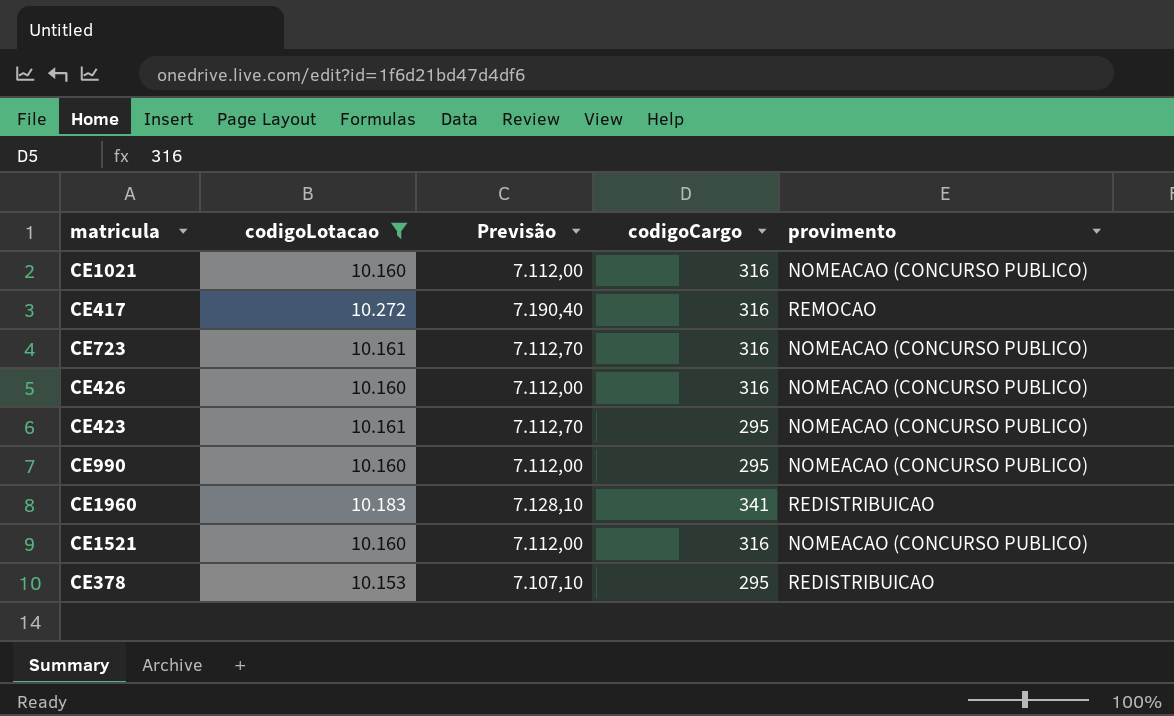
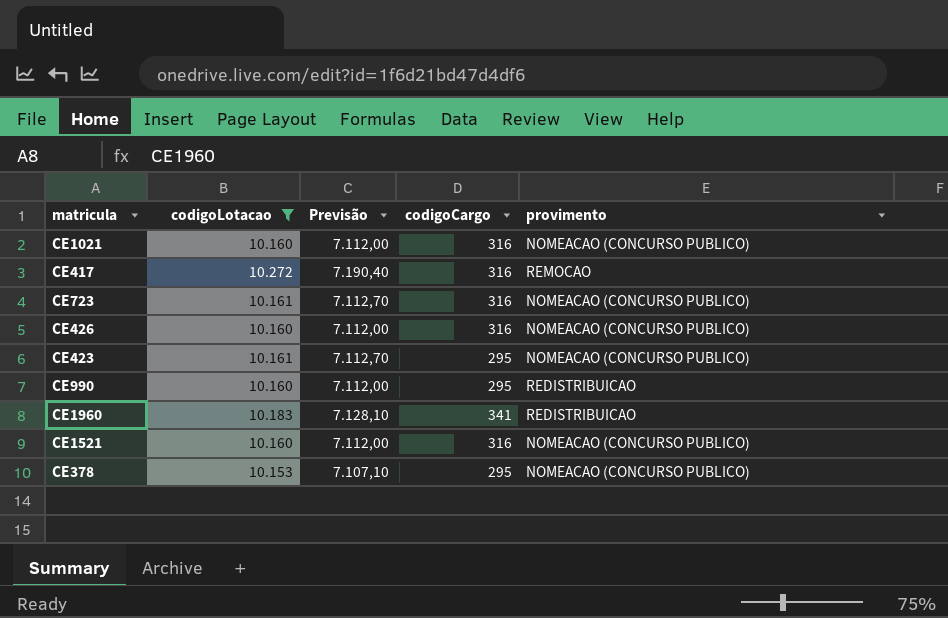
CE990 | provimento: NOMEACAO (CONCURSO PUBLICO) -> REDISTRIBUICAO
CE378 | provimento: REDISTRIBUICAO -> NOMEACAO (CONCURSO PUBLICO)

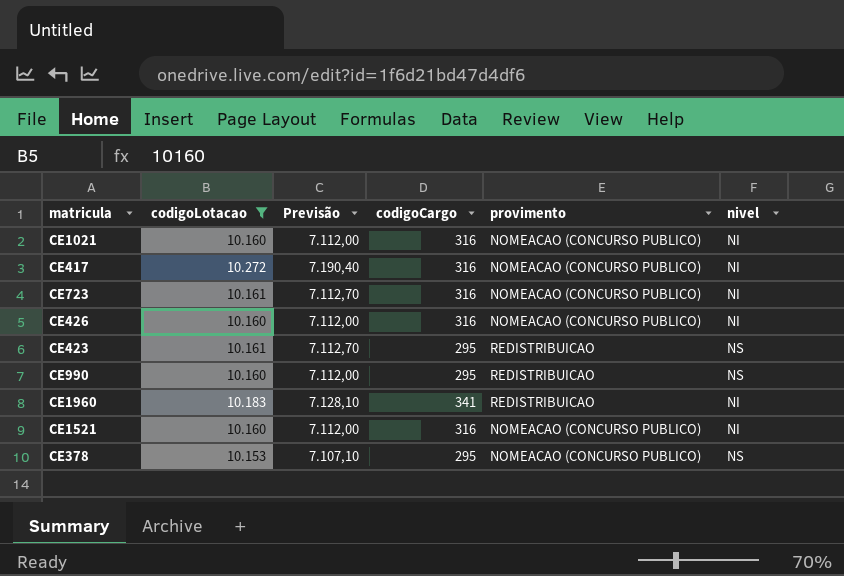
column nivel | position: none -> 6
CE417 | provimento: REMOCAO -> NOMEACAO (CONCURSO PUBLICO)
CE423 | provimento: NOMEACAO (CONCURSO PUBLICO) -> REDISTRIBUICAO

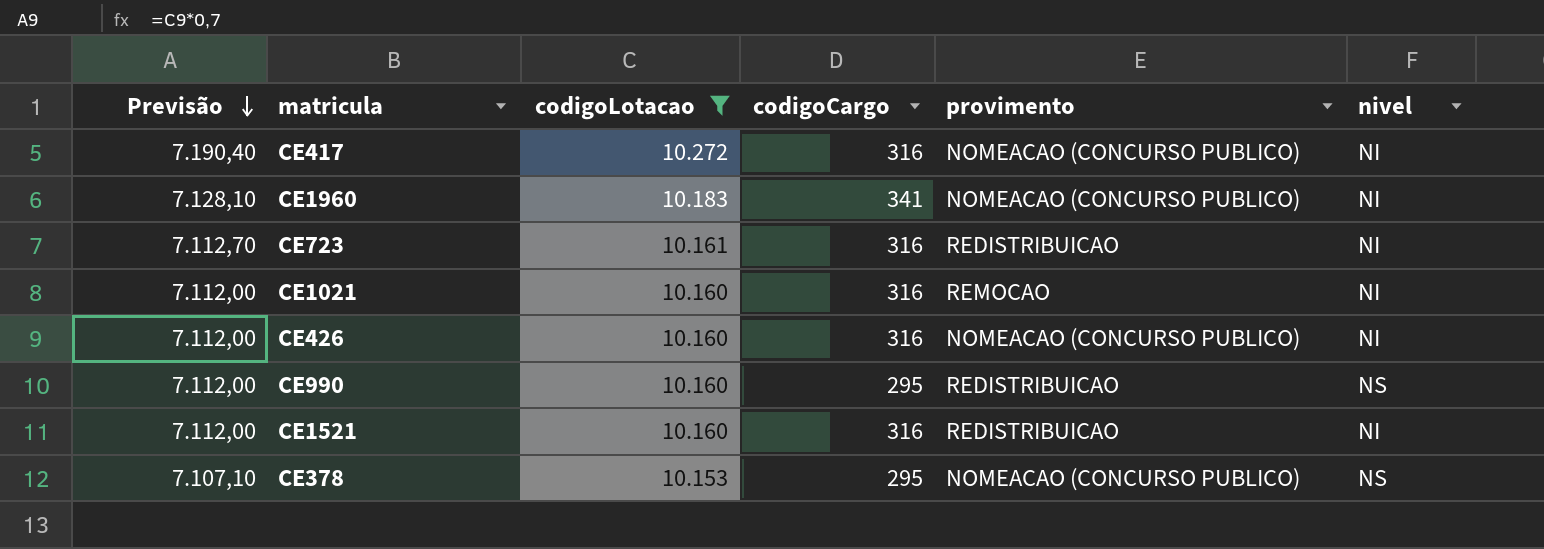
row order: none -> Previsão descending
column Previsão | position: 3 -> 1
row CE423: 10.161 | 7.112,70 | 295 | REDISTRIBUICAO | NS -> none
CE1960 | provimento: REDISTRIBUICAO -> NOMEACAO (CONCURSO PUBLICO)
CE723 | provimento: NOMEACAO (CONCURSO PUBLICO) -> REDISTRIBUICAO
CE1021 | provimento: NOMEACAO (CONCURSO PUBLICO) -> REMOCAO
CE1521 | provimento: NOMEACAO (CONCURSO PUBLICO) -> REDISTRIBUICAO

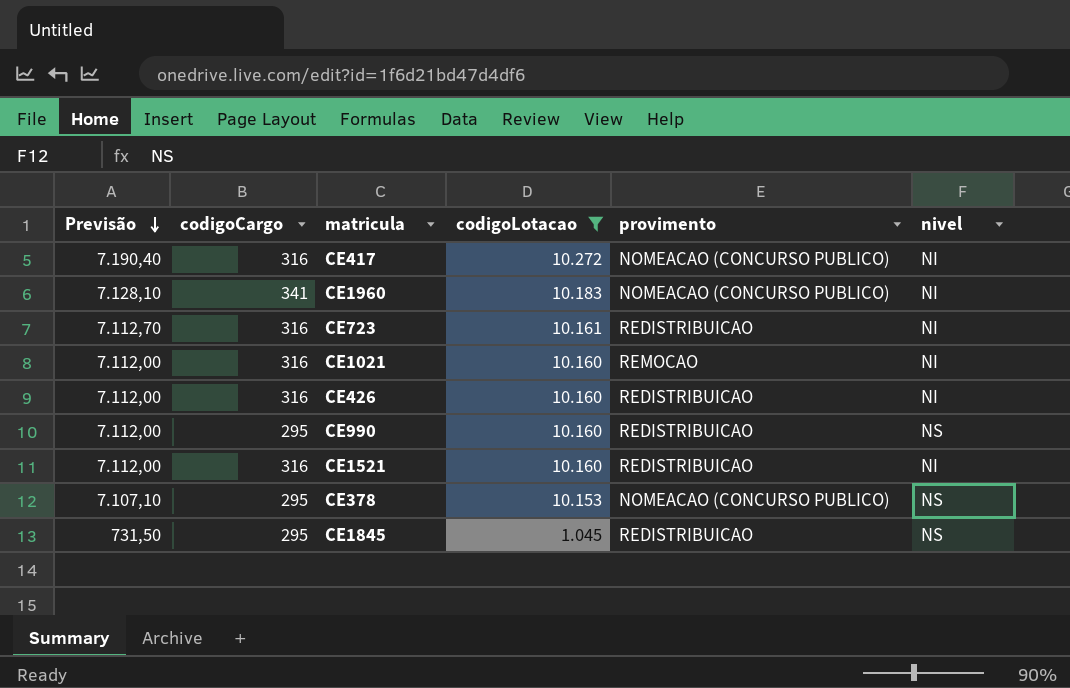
column codigoCargo | position: 4 -> 2
CE426 | provimento: NOMEACAO (CONCURSO PUBLICO) -> REDISTRIBUICAO
row CE1845: none -> 731,50 | 295 | 1.045 | REDISTRIBUICAO | NS

